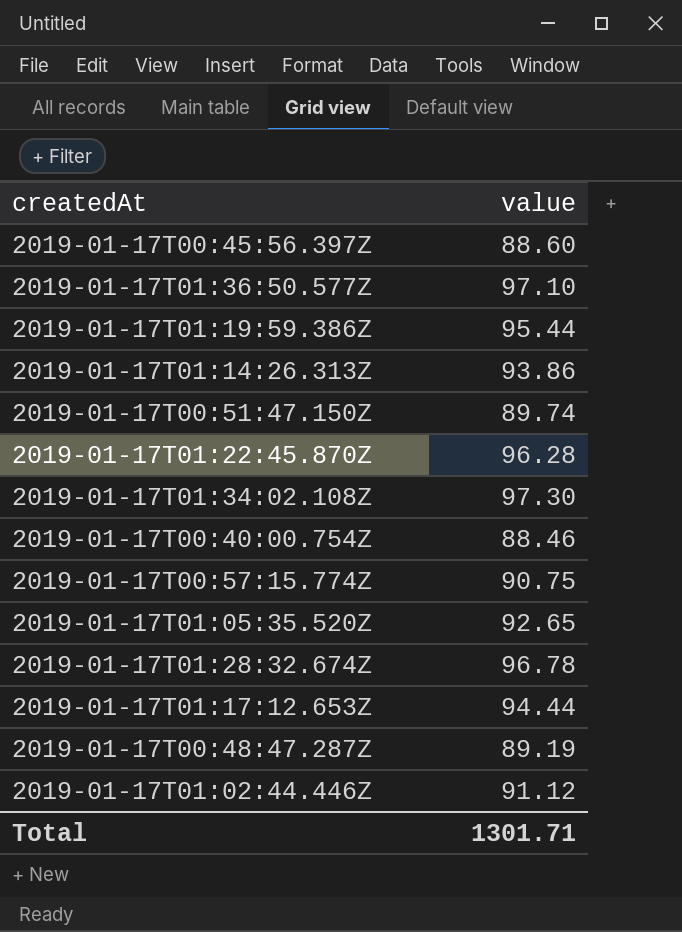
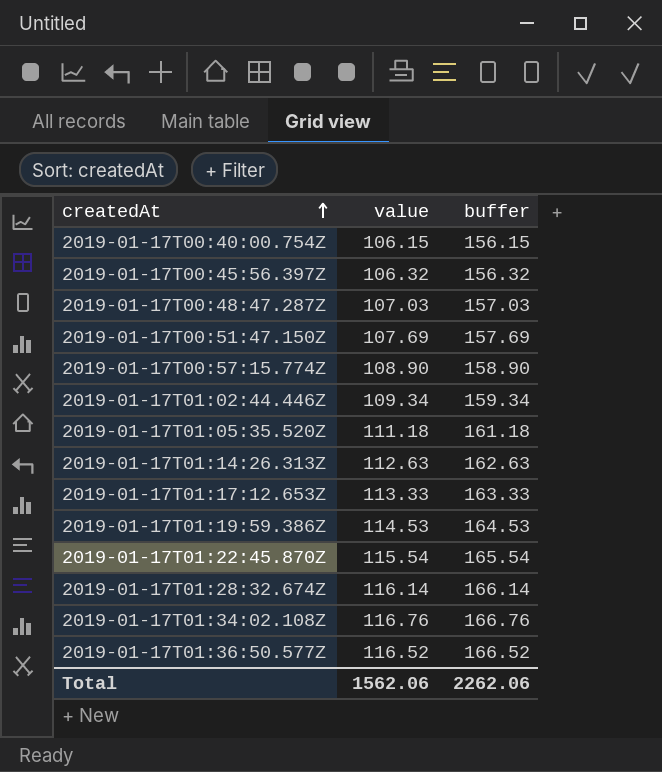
row order: none -> createdAt ascending
column buffer | formula: none -> [value] + 50
2019-01-17T00:40:00.754Z | value: 88.46 -> 106.15
2019-01-17T00:45:56.397Z | value: 88.60 -> 106.32
2019-01-17T00:48:47.287Z | value: 89.19 -> 107.03
2019-01-17T00:51:47.150Z | value: 89.74 -> 107.69
2019-01-17T00:57:15.774Z | value: 90.75 -> 108.90
2019-01-17T01:02:44.446Z | value: 91.12 -> 109.34
2019-01-17T01:05:35.520Z | value: 92.65 -> 111.18
2019-01-17T01:14:26.313Z | value: 93.86 -> 112.63
2019-01-17T01:17:12.653Z | value: 94.44 -> 113.33
2019-01-17T01:19:59.386Z | value: 95.44 -> 114.53
2019-01-17T01:22:45.870Z | value: 96.28 -> 115.54
2019-01-17T01:28:32.674Z | value: 96.78 -> 116.14
2019-01-17T01:34:02.108Z | value: 97.30 -> 116.76
2019-01-17T01:36:50.577Z | value: 97.10 -> 116.52
Total | value: 1301.71 -> 1562.06

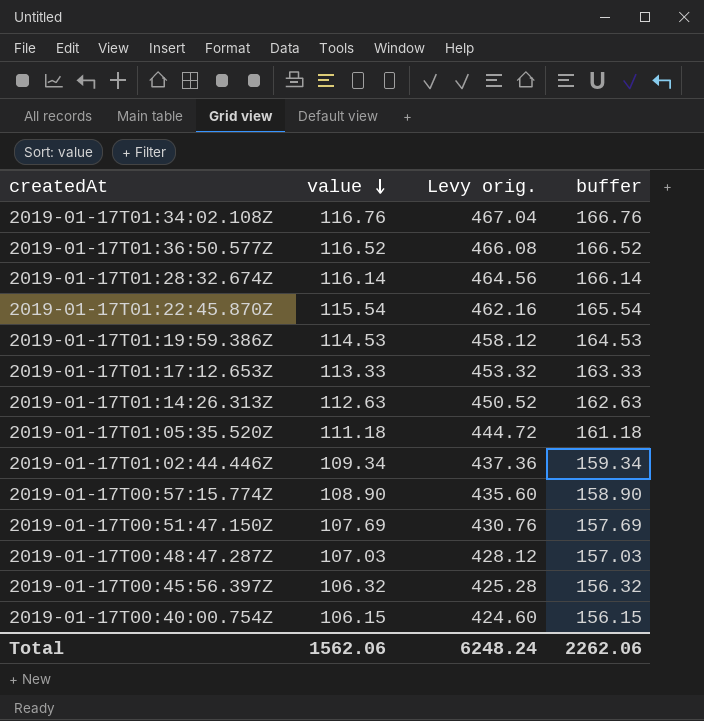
row order: createdAt ascending -> value descending
column Levy orig. | formula: none -> [value] * 4

